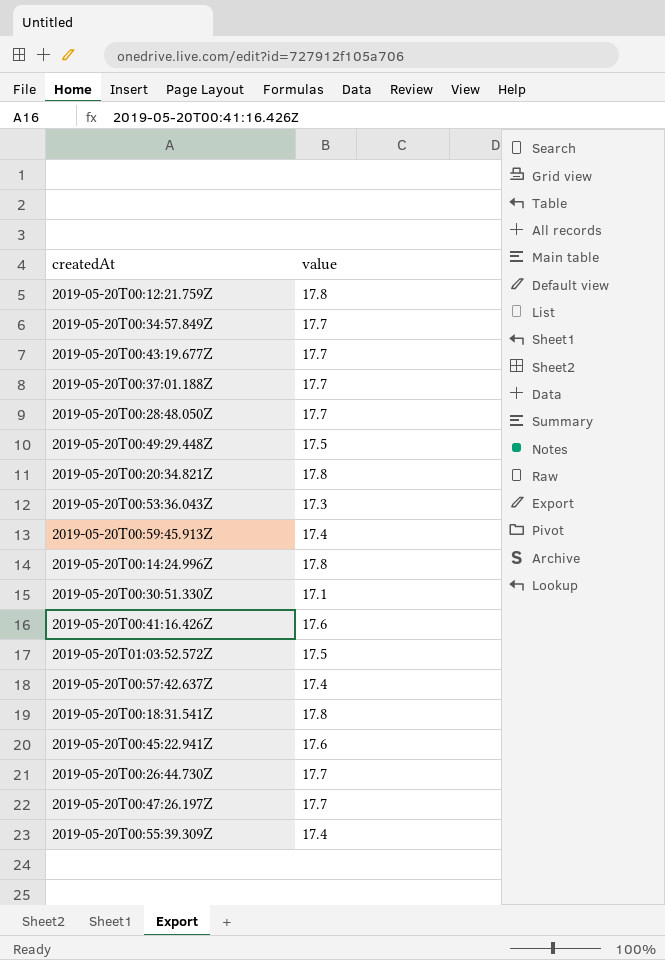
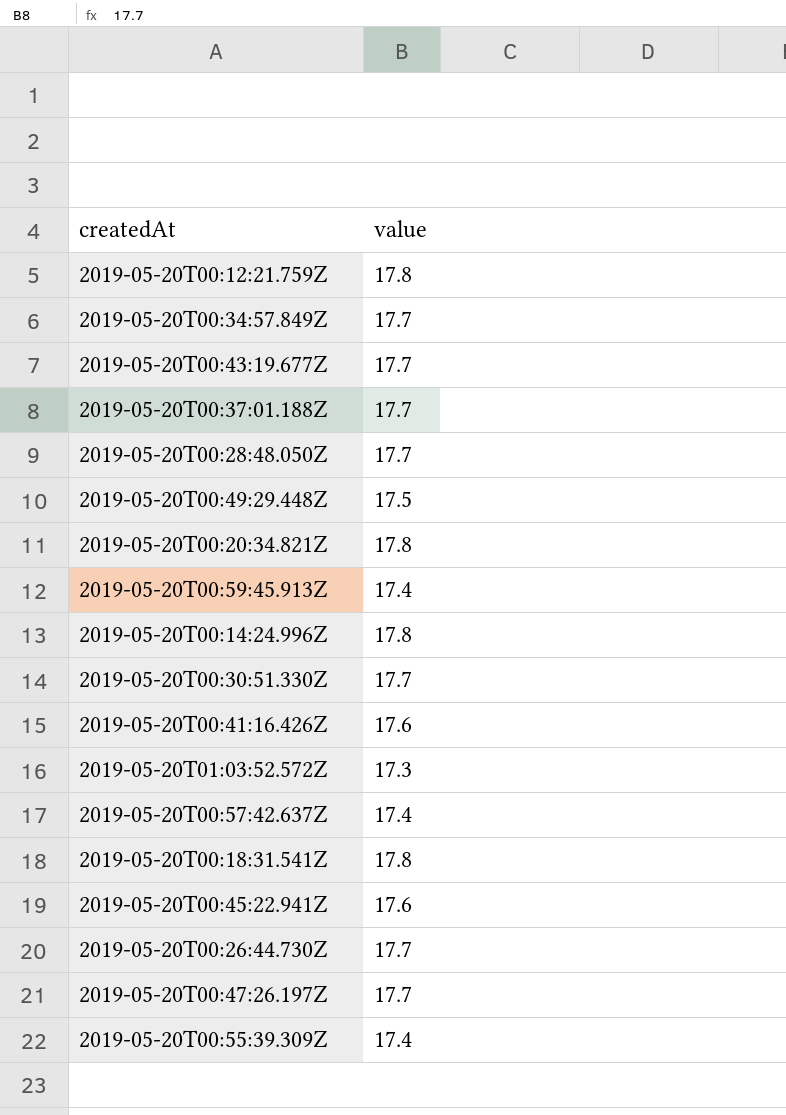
row 2019-05-20T00:53:36.043Z: 17.3 -> none
2019-05-20T00:30:51.330Z | value: 17.1 -> 17.7
2019-05-20T01:03:52.572Z | value: 17.5 -> 17.3

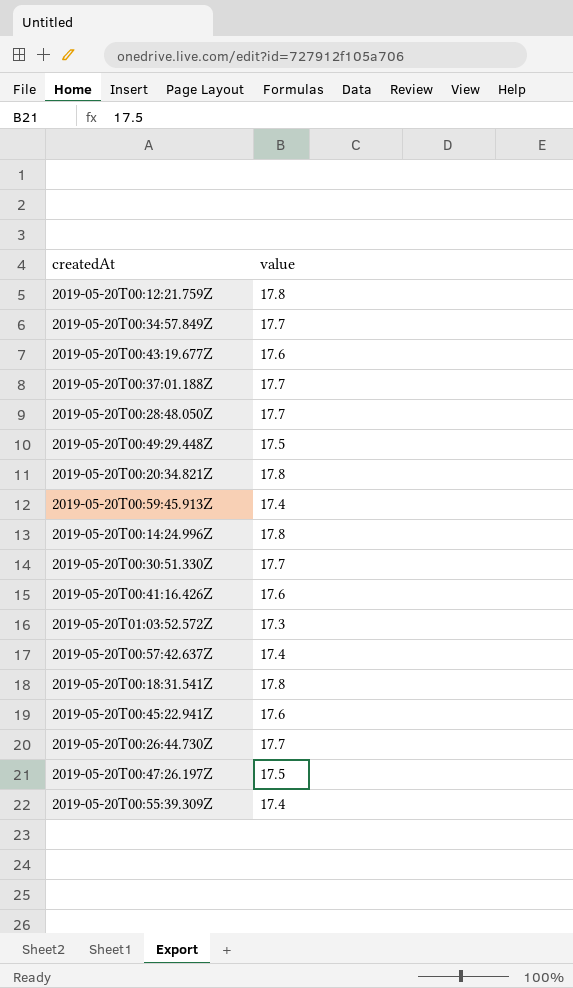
2019-05-20T00:43:19.677Z | value: 17.7 -> 17.6
2019-05-20T00:47:26.197Z | value: 17.7 -> 17.5

